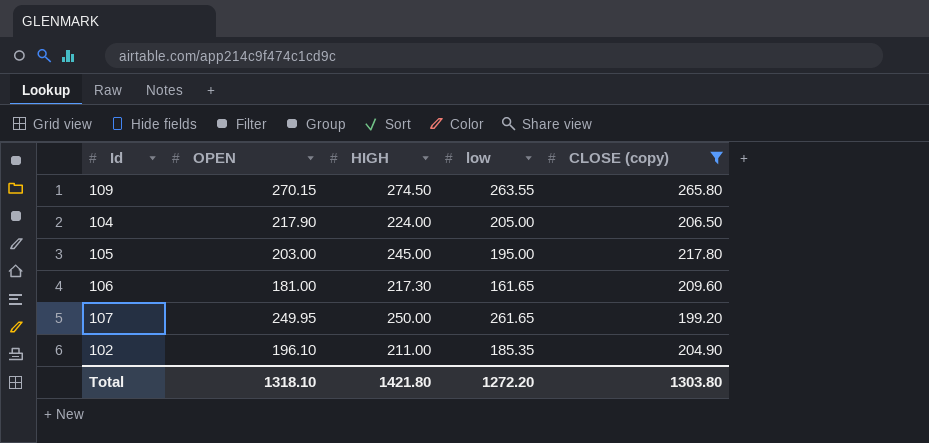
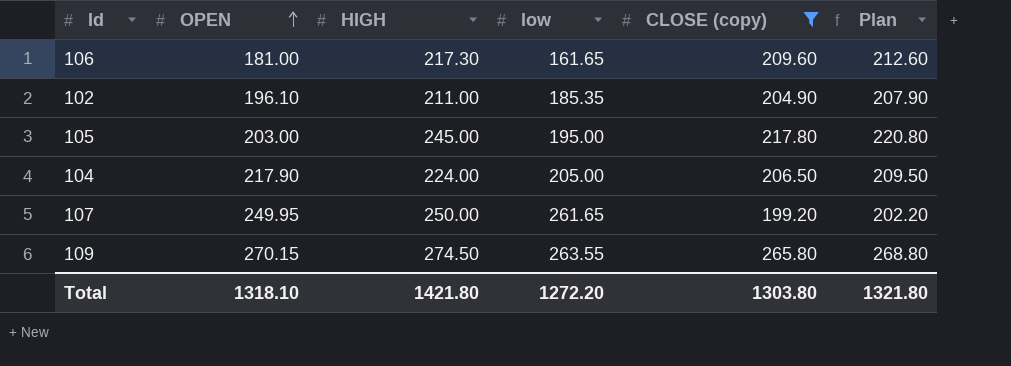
row order: none -> OPEN ascending
column Plan | formula: none -> [CLOSE (copy)] + 3

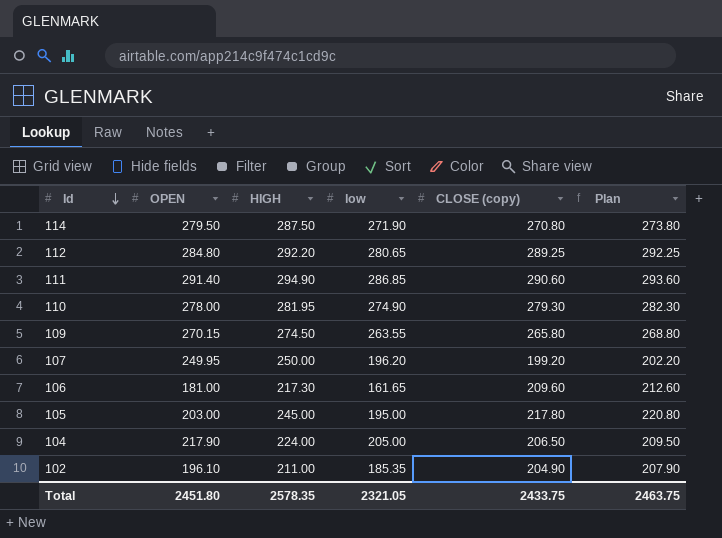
filter: CLOSE (copy) <= 265.80 -> none
row order: OPEN ascending -> Id descending
107 | low: 261.65 -> 196.20
Total | OPEN: 1318.10 -> 2451.80
Total | HIGH: 1421.80 -> 2578.35
Total | low: 1272.20 -> 2321.05
Total | CLOSE (copy): 1303.80 -> 2433.75
Total | Plan: 1321.80 -> 2463.75

